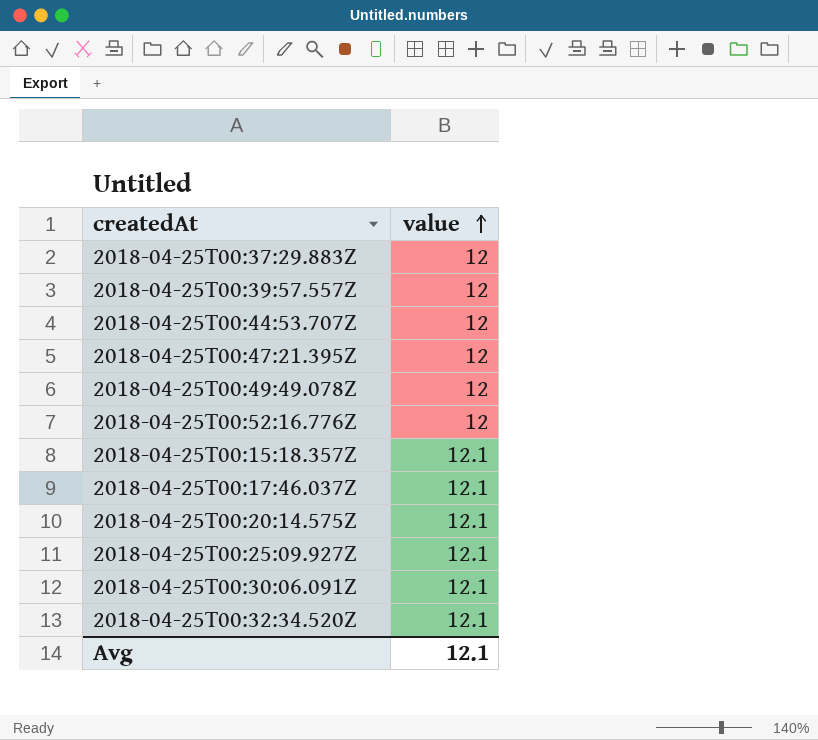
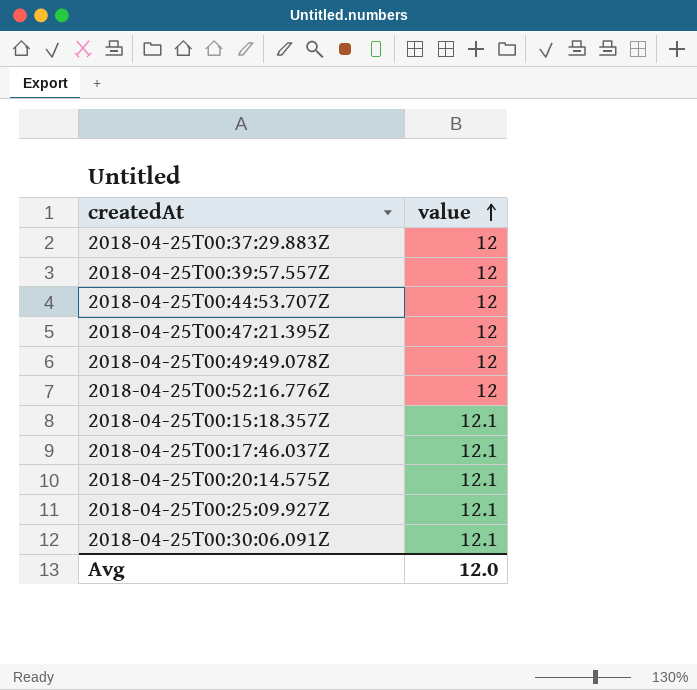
row 2018-04-25T00:32:34.520Z: 12.1 -> none
Avg | value: 12.1 -> 12.0

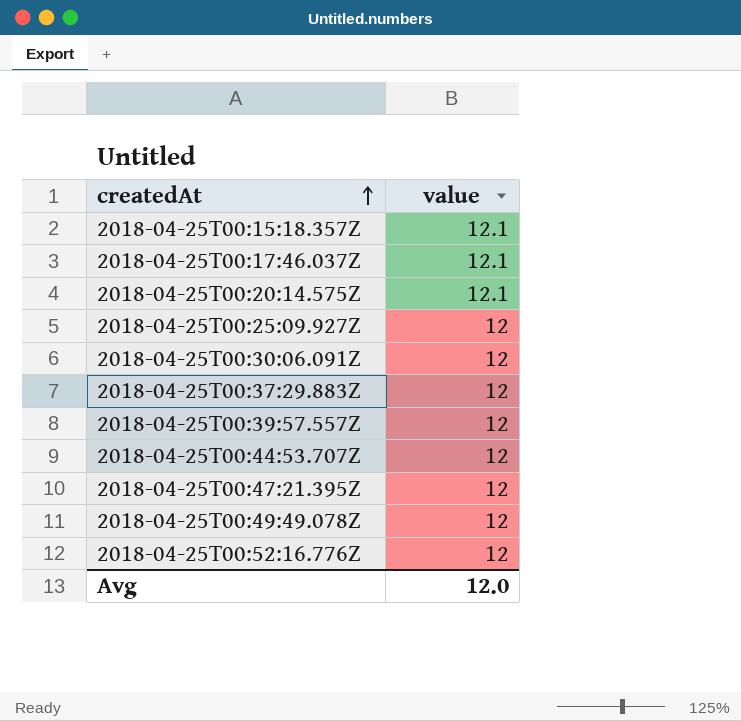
row order: value ascending -> createdAt ascending
2018-04-25T00:25:09.927Z | value: 12.1 -> 12
2018-04-25T00:30:06.091Z | value: 12.1 -> 12

